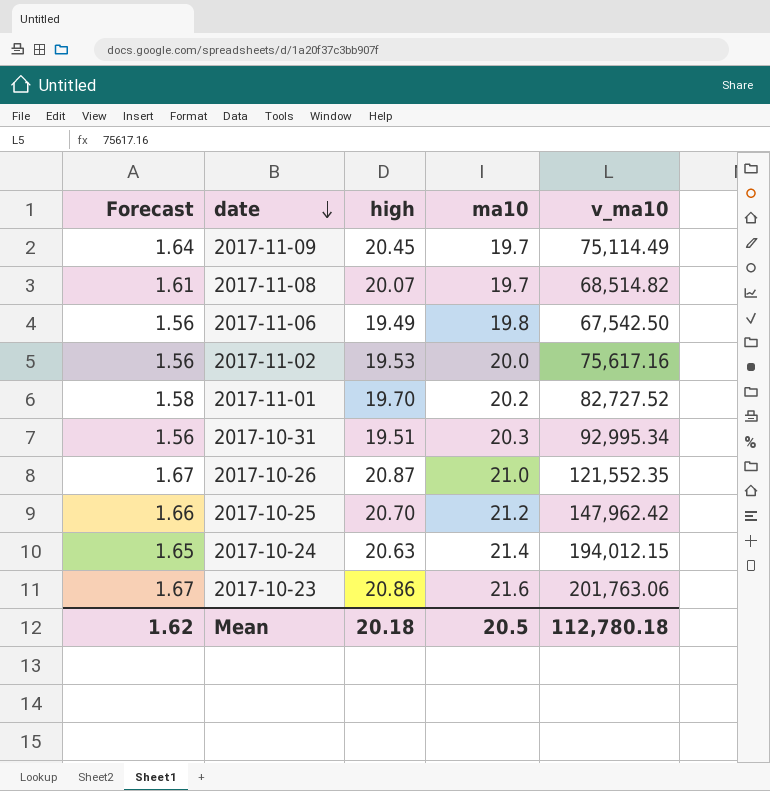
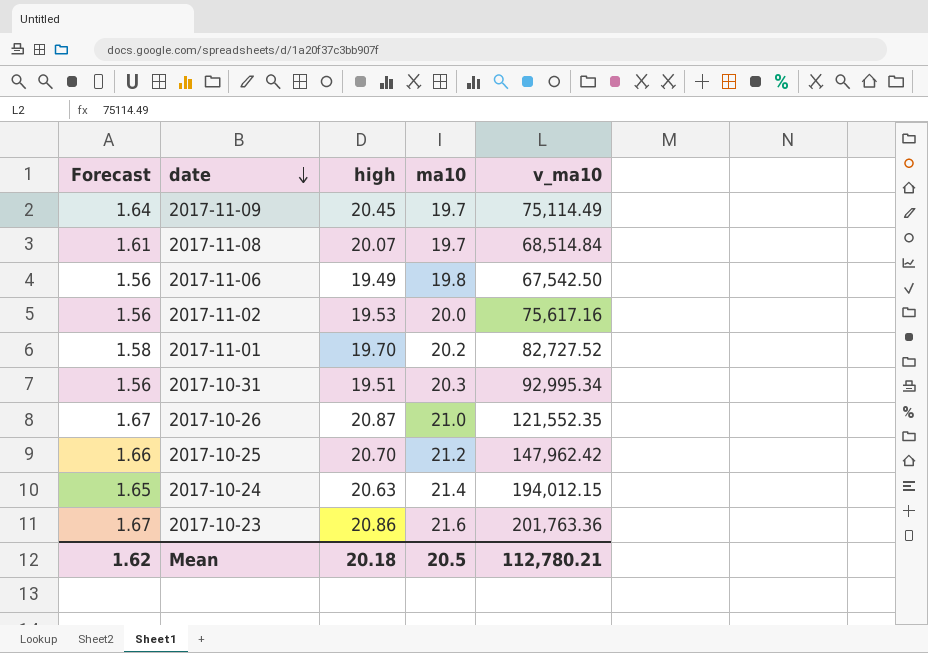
2017-11-08 | v_ma10: 68,514.82 -> 68,514.84
2017-10-23 | v_ma10: 201,763.06 -> 201,763.36
Mean | v_ma10: 112,780.18 -> 112,780.21

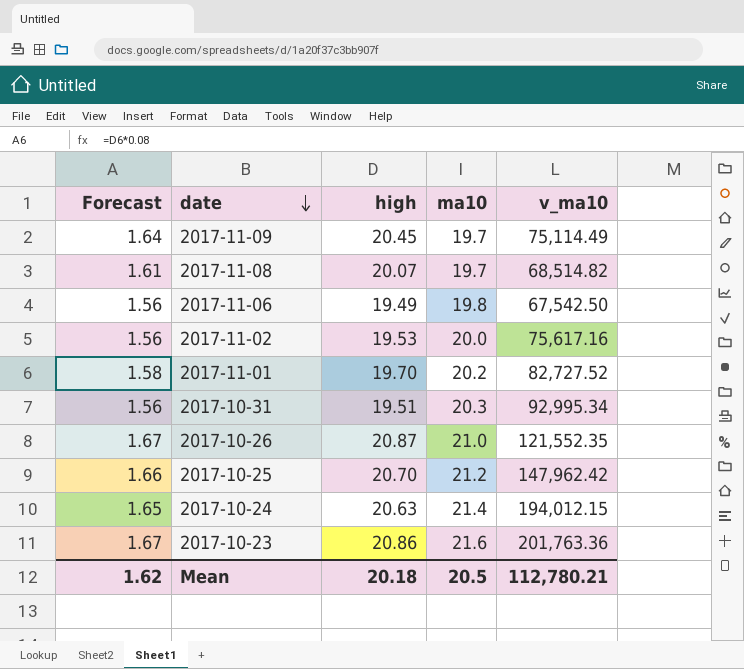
2017-11-08 | v_ma10: 68,514.84 -> 68,514.82

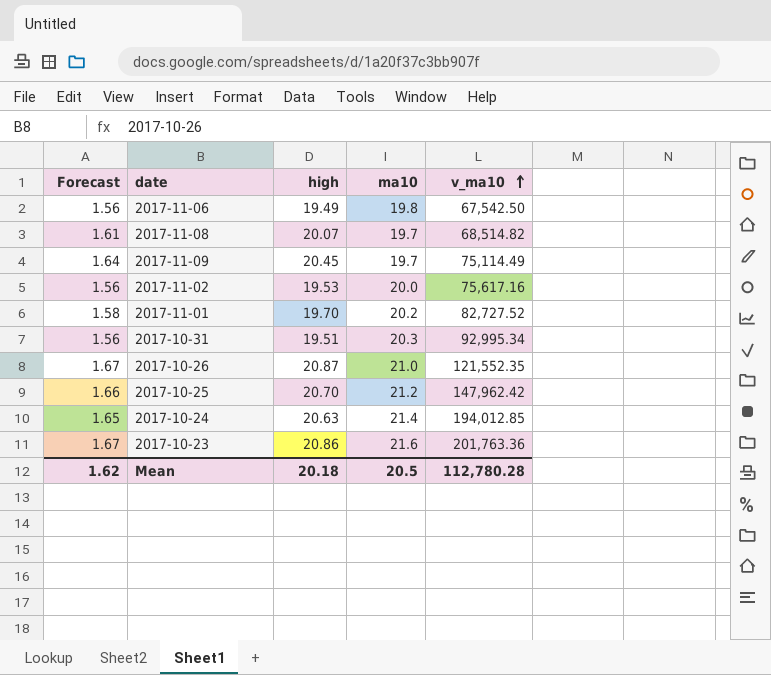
row order: date descending -> v_ma10 ascending
2017-10-24 | v_ma10: 194,012.15 -> 194,012.85
Mean | v_ma10: 112,780.21 -> 112,780.28

